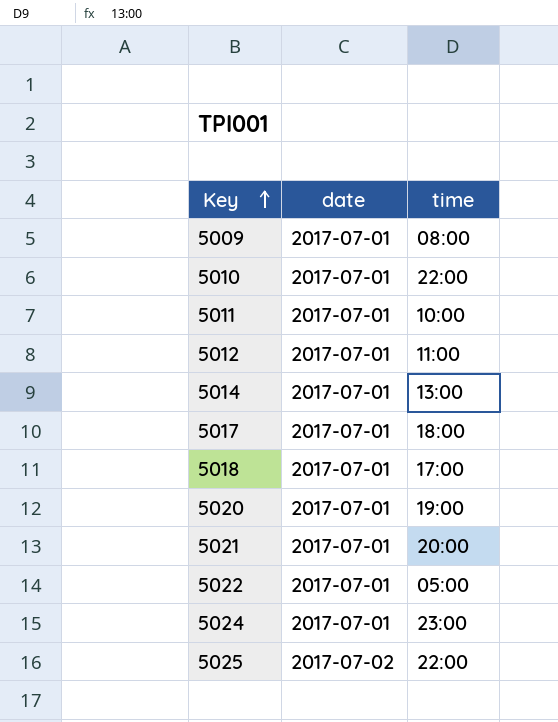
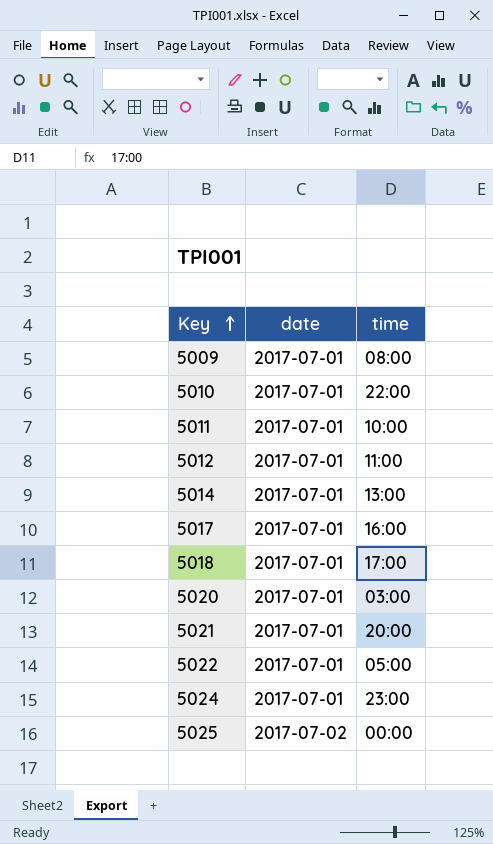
5017 | time: 18:00 -> 16:00
5020 | time: 19:00 -> 03:00
5025 | time: 22:00 -> 00:00

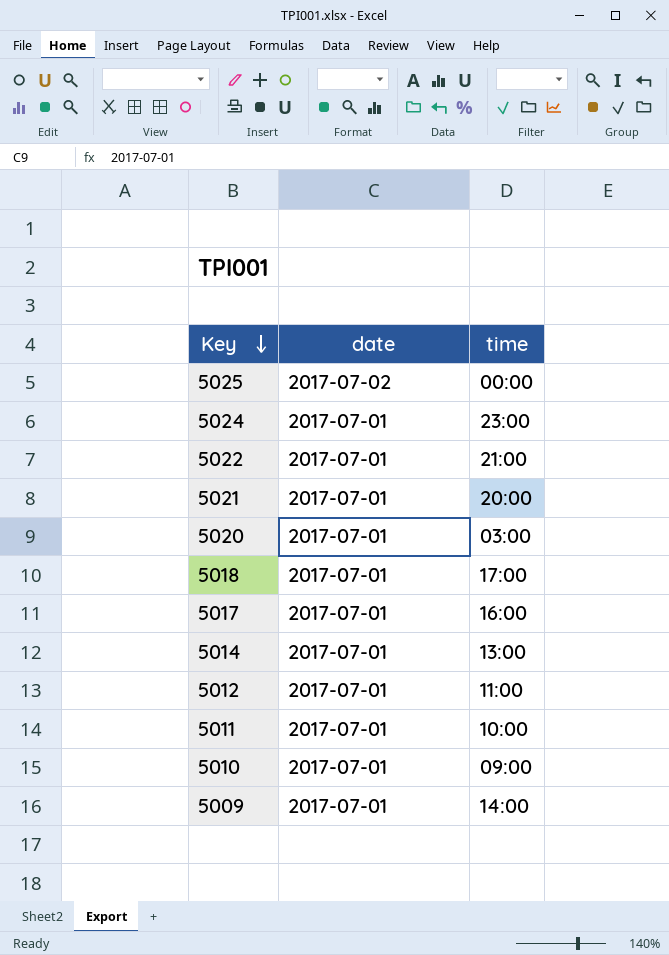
row order: Key ascending -> Key descending
5022 | time: 05:00 -> 21:00
5010 | time: 22:00 -> 09:00
5009 | time: 08:00 -> 14:00

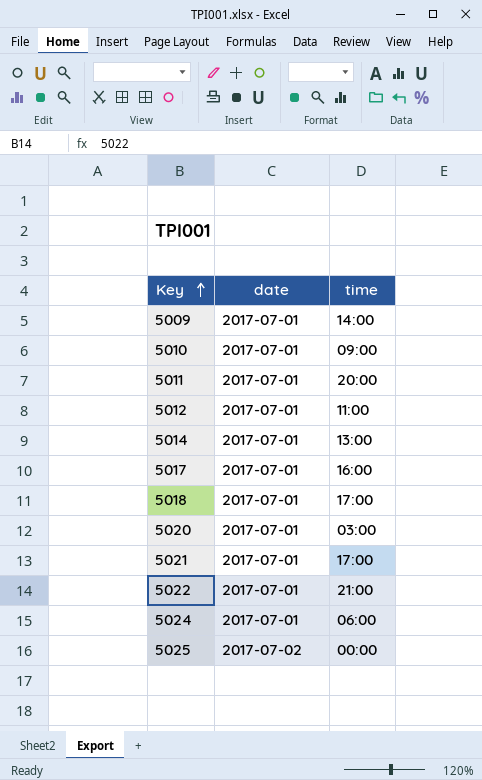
row order: Key descending -> Key ascending
5011 | time: 10:00 -> 20:00
5021 | time: 20:00 -> 17:00
5024 | time: 23:00 -> 06:00

